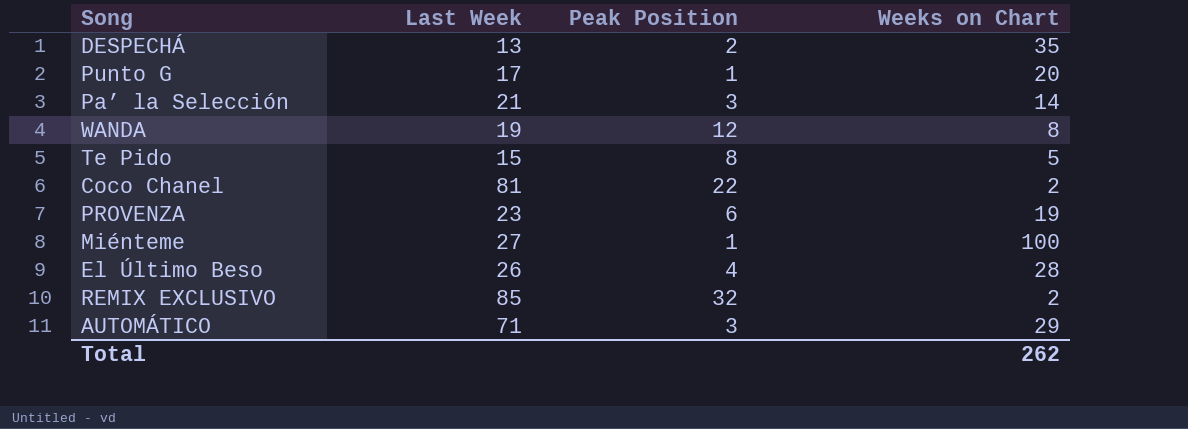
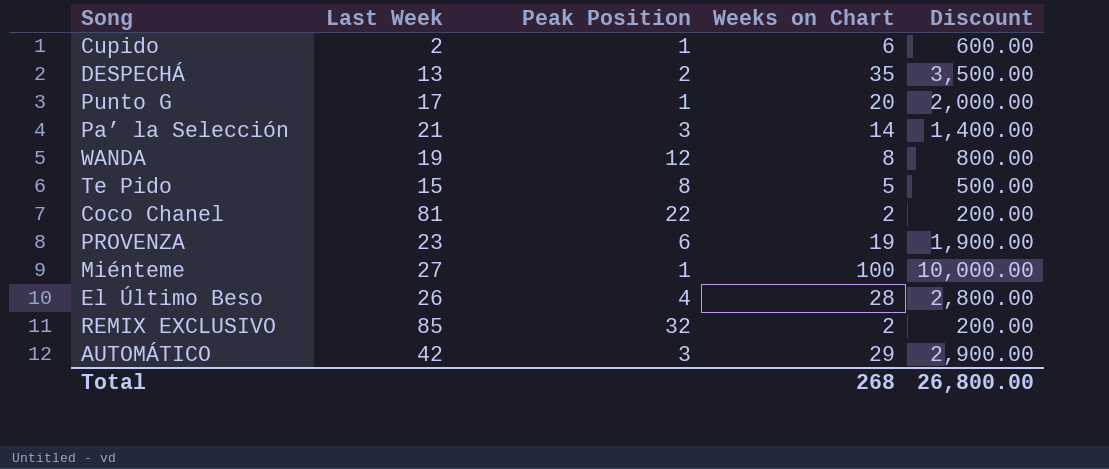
column Discount | formula: none -> [Weeks on Chart] * 100
row Cupido: none -> 2 | 1 | 6 | 600.00
AUTOMÁTICO | Last Week: 71 -> 42
Total | Weeks on Chart: 262 -> 268

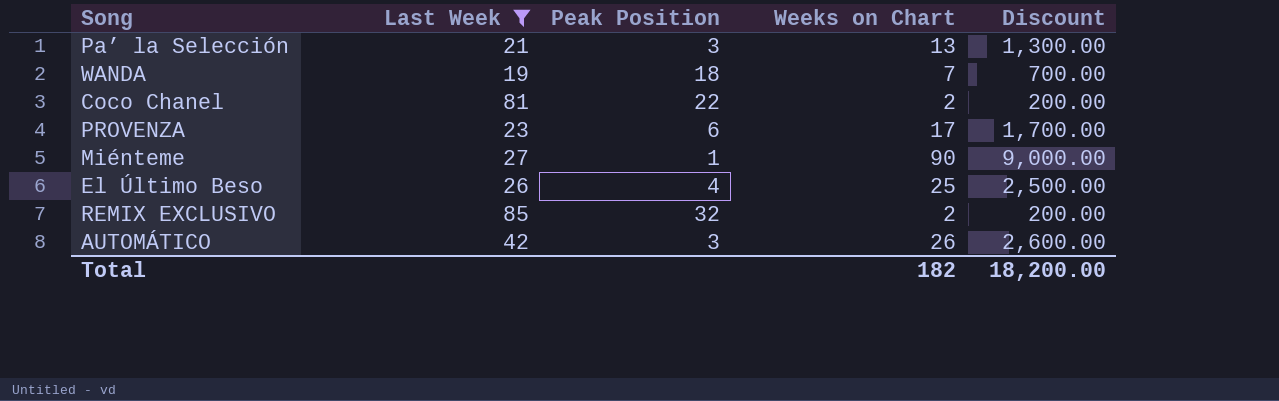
filter: none -> Last Week >= 19
Pa’ la Selección | Weeks on Chart: 14 -> 13
Pa’ la Selección | Discount: 1,400.00 -> 1,300.00
WANDA | Peak Position: 12 -> 18
WANDA | Weeks on Chart: 8 -> 7
WANDA | Discount: 800.00 -> 700.00
PROVENZA | Weeks on Chart: 19 -> 17
PROVENZA | Discount: 1,900.00 -> 1,700.00
Miénteme | Weeks on Chart: 100 -> 90
Miénteme | Discount: 10,000.00 -> 9,000.00
El Último Beso | Weeks on Chart: 28 -> 25
El Último Beso | Discount: 2,800.00 -> 2,500.00
AUTOMÁTICO | Weeks on Chart: 29 -> 26
AUTOMÁTICO | Discount: 2,900.00 -> 2,600.00
Total | Weeks on Chart: 268 -> 182
Total | Discount: 26,800.00 -> 18,200.00

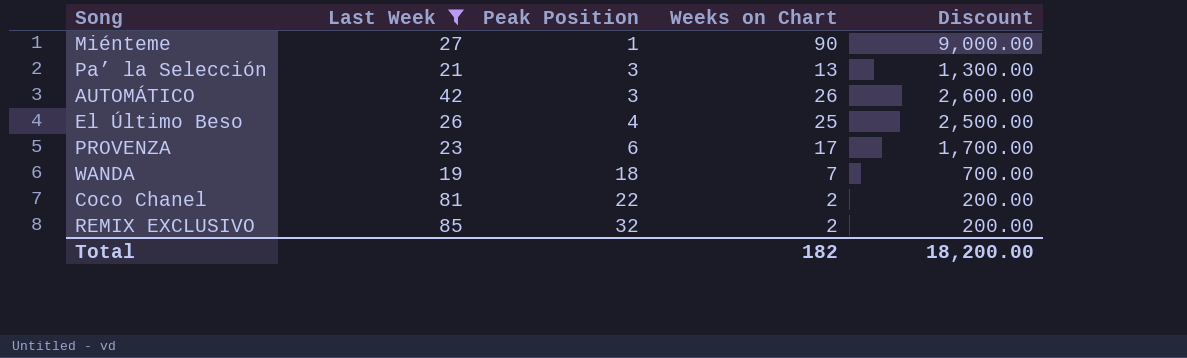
row order: none -> Peak Position ascending

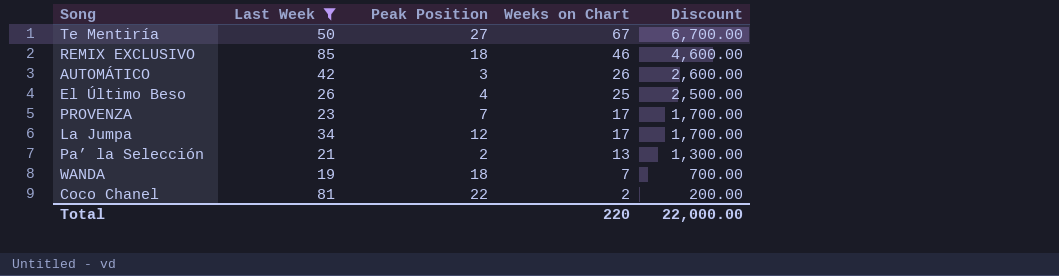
row order: Peak Position ascending -> Weeks on Chart descending
row Miénteme: 27 | 1 | 90 | 9,000.00 -> none
row Te Mentiría: none -> 50 | 27 | 67 | 6,700.00
REMIX EXCLUSIVO | Peak Position: 32 -> 18
REMIX EXCLUSIVO | Weeks on Chart: 2 -> 46
REMIX EXCLUSIVO | Discount: 200.00 -> 4,600.00
PROVENZA | Peak Position: 6 -> 7
row La Jumpa: none -> 34 | 12 | 17 | 1,700.00
Pa’ la Selección | Peak Position: 3 -> 2
Total | Weeks on Chart: 182 -> 220
Total | Discount: 18,200.00 -> 22,000.00

